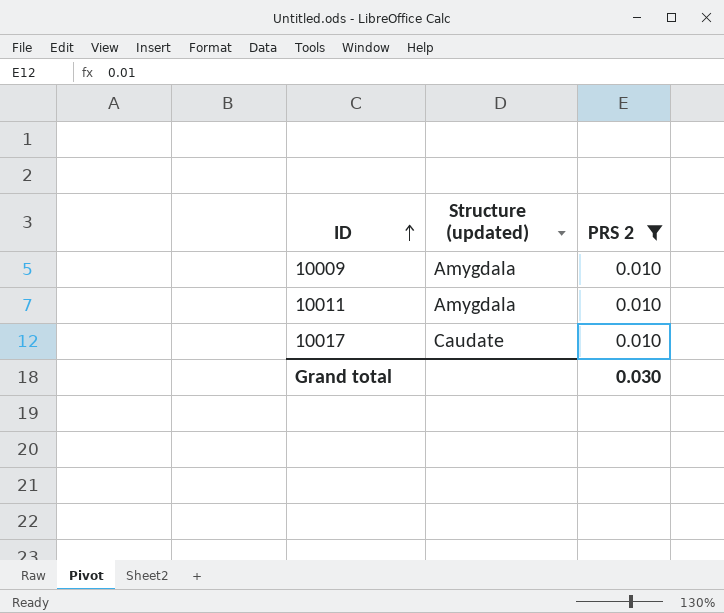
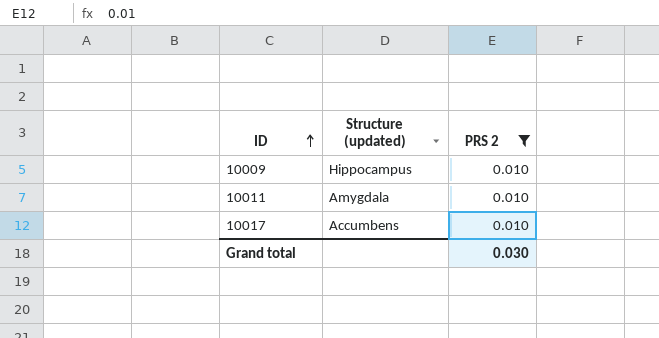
10009 | Structure (updated): Amygdala -> Hippocampus
10017 | Structure (updated): Caudate -> Accumbens

